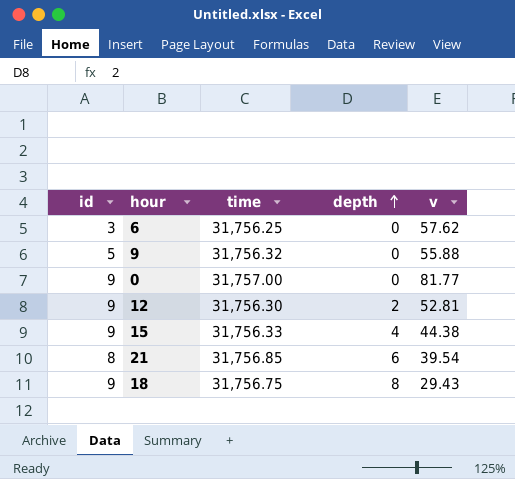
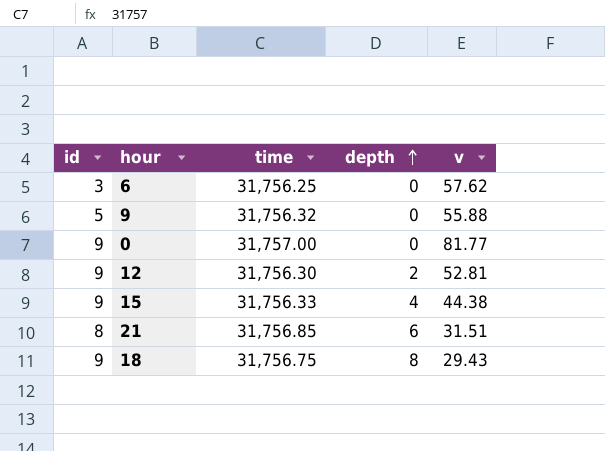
21 | v: 39.54 -> 31.51

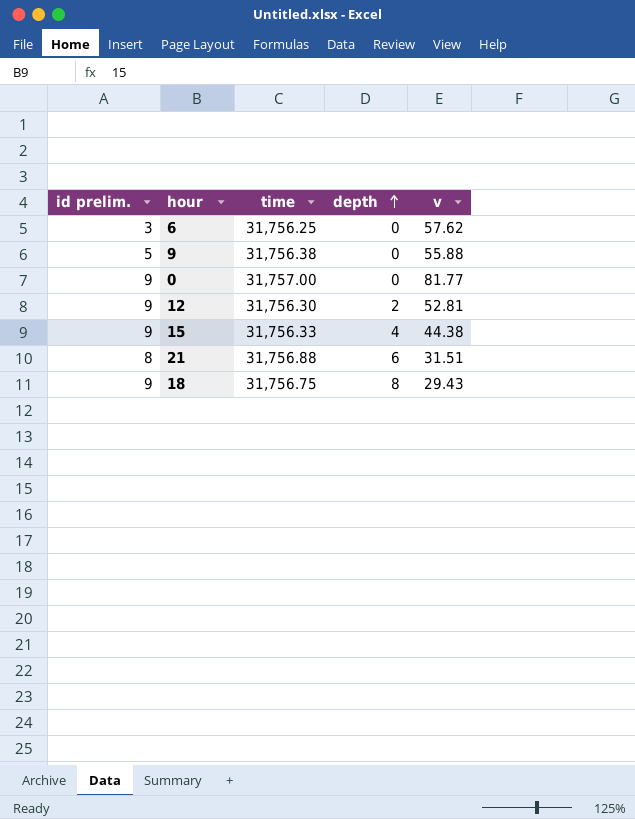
column name: id -> id prelim.
9 | time: 31,756.32 -> 31,756.38
21 | time: 31,756.85 -> 31,756.88

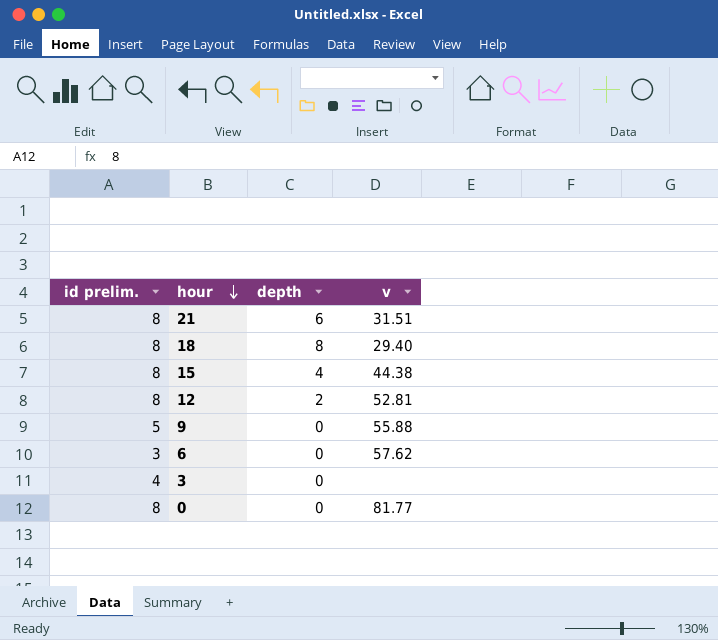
row order: depth ascending -> hour descending
column time | position: 3 -> none
18 | id prelim.: 9 -> 8
18 | v: 29.43 -> 29.40
15 | id prelim.: 9 -> 8
12 | id prelim.: 9 -> 8
row 3: none -> 4 | 0 | none
0 | id prelim.: 9 -> 8

